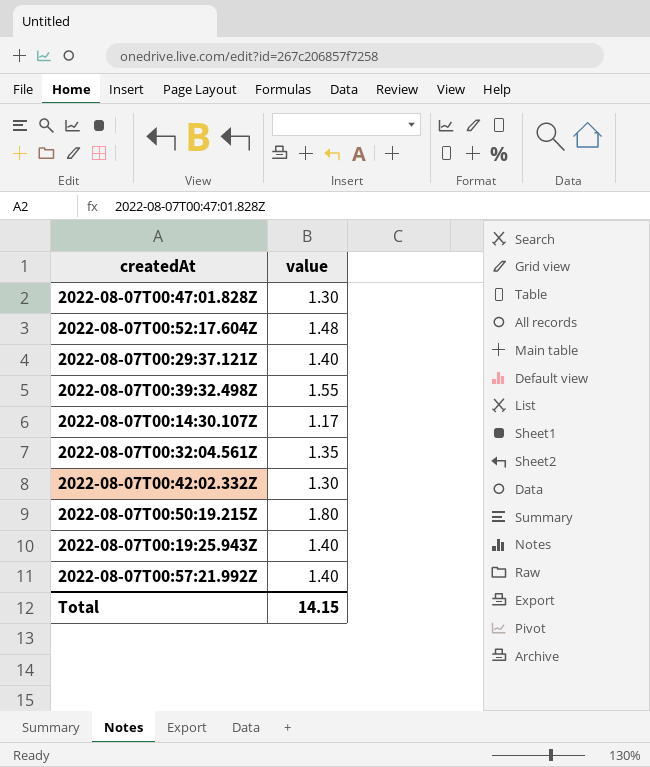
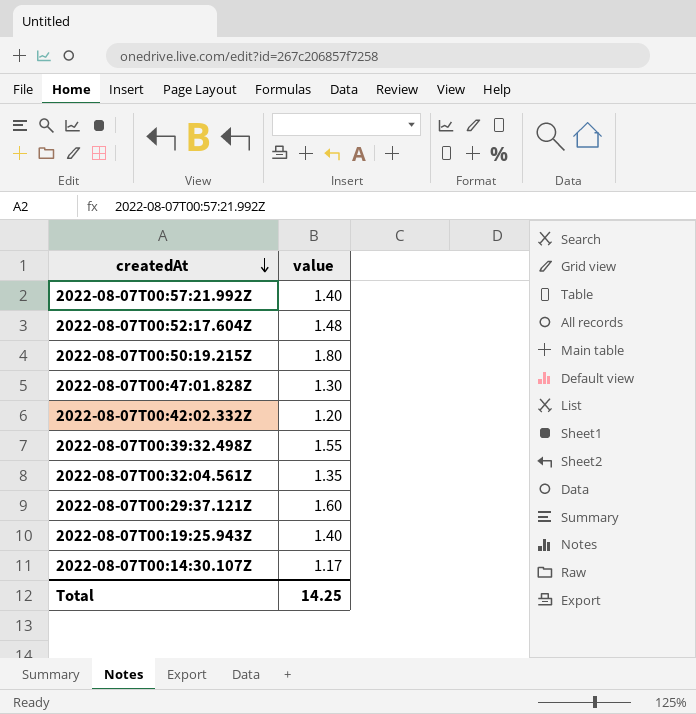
row order: none -> createdAt descending
2022-08-07T00:42:02.332Z | value: 1.30 -> 1.20
2022-08-07T00:29:37.121Z | value: 1.40 -> 1.60
Total | value: 14.15 -> 14.25

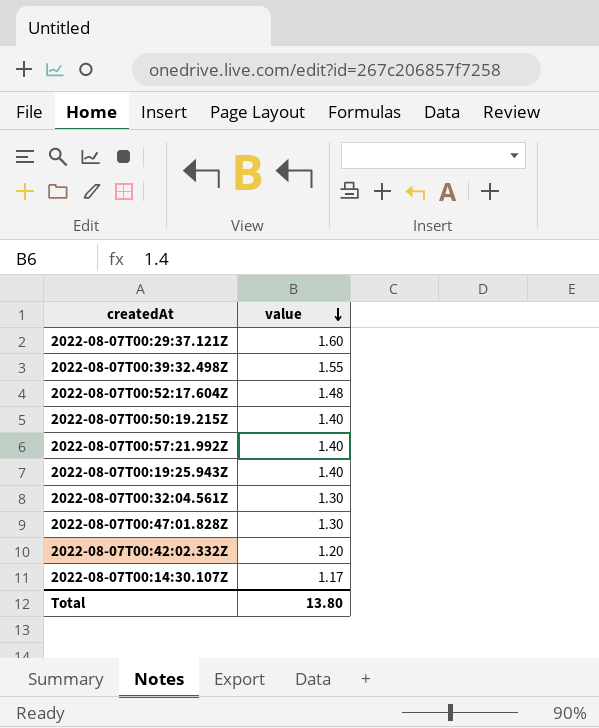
row order: createdAt descending -> value descending
2022-08-07T00:50:19.215Z | value: 1.80 -> 1.40
2022-08-07T00:32:04.561Z | value: 1.35 -> 1.30
Total | value: 14.25 -> 13.80

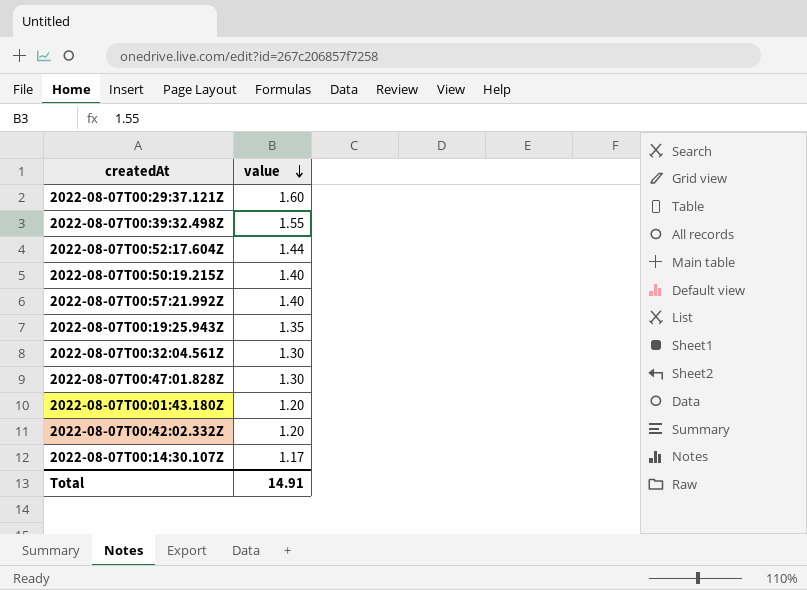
2022-08-07T00:52:17.604Z | value: 1.48 -> 1.44
2022-08-07T00:19:25.943Z | value: 1.40 -> 1.35
row 2022-08-07T00:01:43.180Z: none -> 1.20
Total | value: 13.80 -> 14.91

